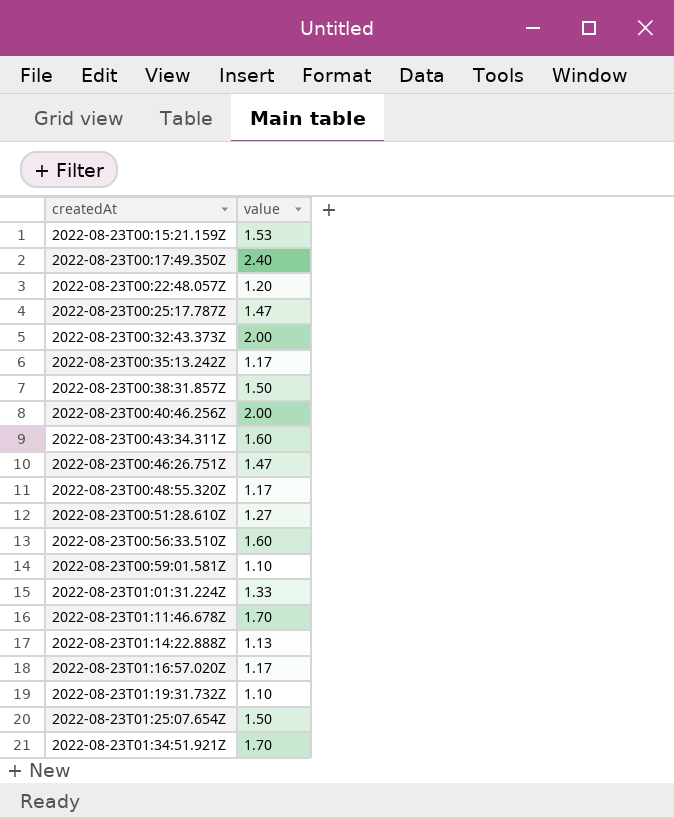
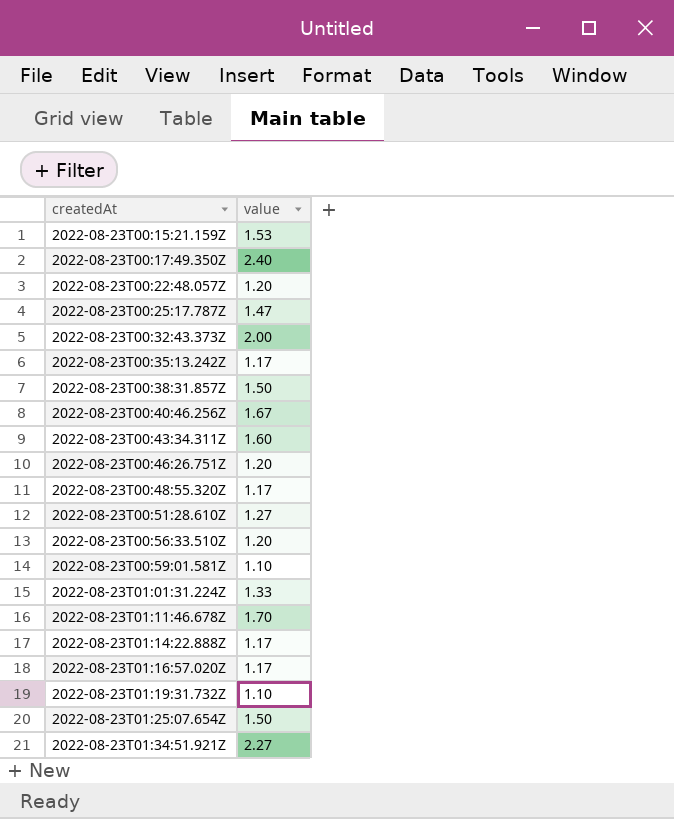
2022-08-23T00:40:46.256Z | value: 2.00 -> 1.67
2022-08-23T00:46:26.751Z | value: 1.47 -> 1.20
2022-08-23T00:56:33.510Z | value: 1.60 -> 1.20
2022-08-23T01:14:22.888Z | value: 1.13 -> 1.17
2022-08-23T01:34:51.921Z | value: 1.70 -> 2.27

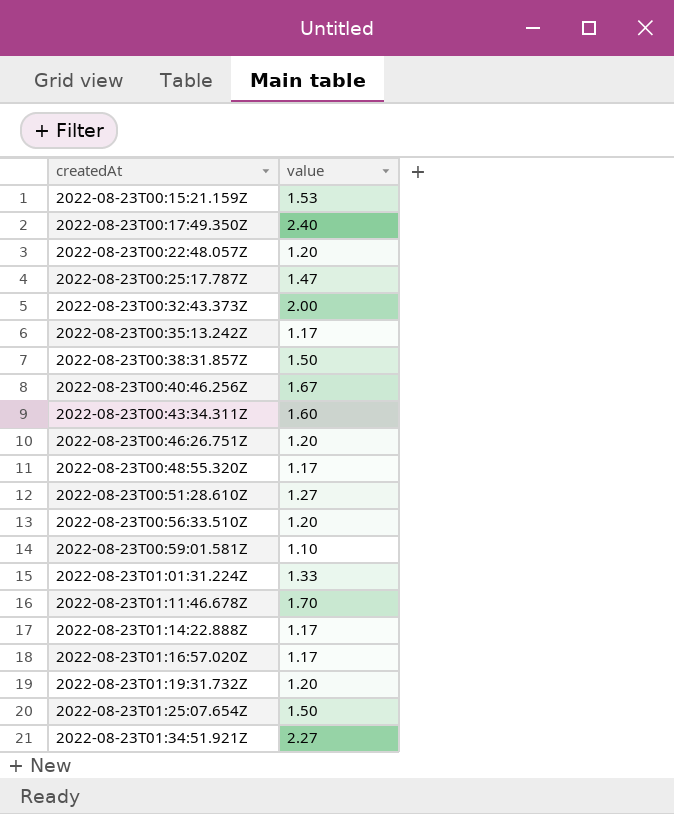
2022-08-23T01:19:31.732Z | value: 1.10 -> 1.20

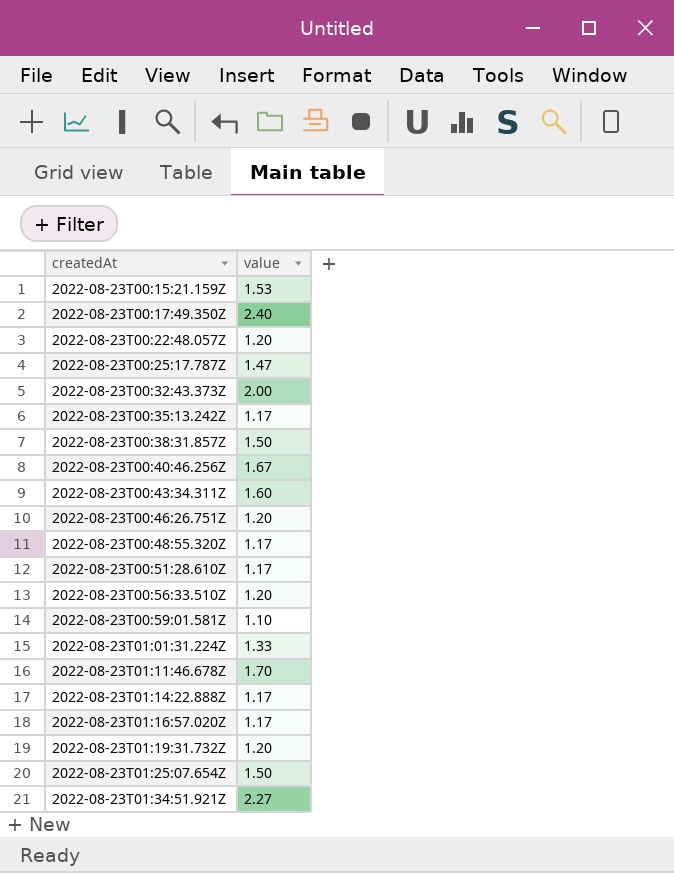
2022-08-23T00:51:28.610Z | value: 1.27 -> 1.17

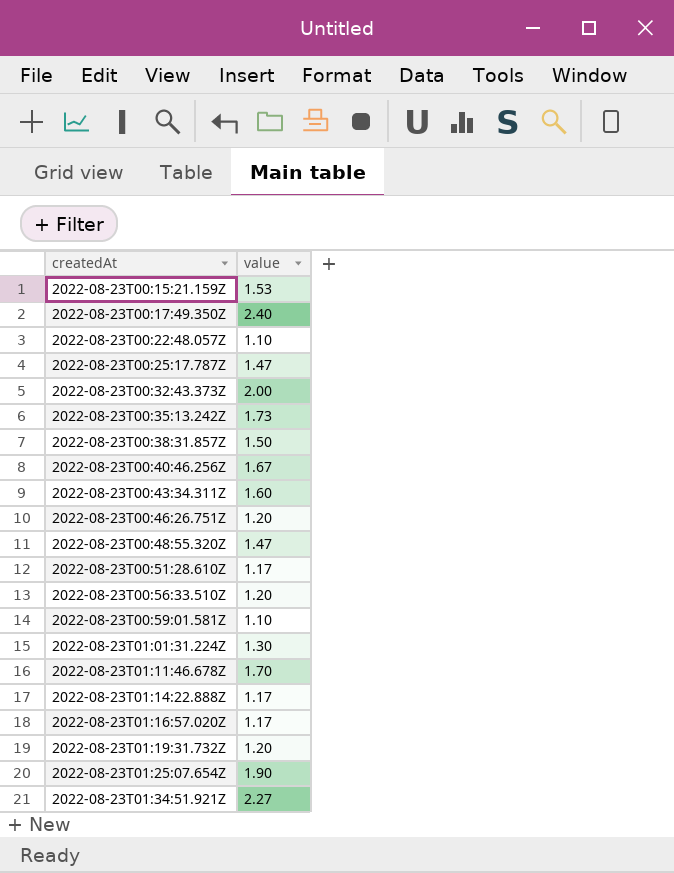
2022-08-23T00:22:48.057Z | value: 1.20 -> 1.10
2022-08-23T00:35:13.242Z | value: 1.17 -> 1.73
2022-08-23T00:48:55.320Z | value: 1.17 -> 1.47
2022-08-23T01:01:31.224Z | value: 1.33 -> 1.30
2022-08-23T01:25:07.654Z | value: 1.50 -> 1.90

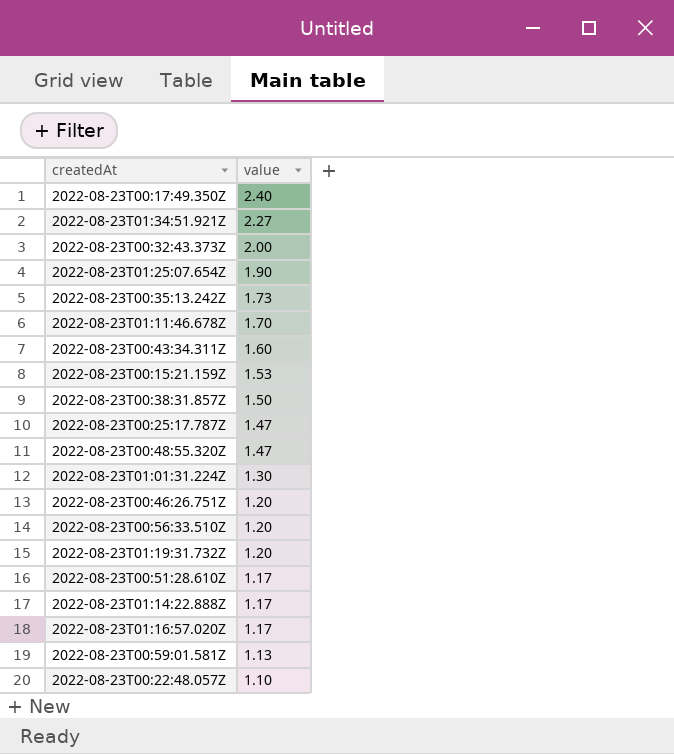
row order: createdAt ascending -> value descending
row 2022-08-23T00:40:46.256Z: 1.67 -> none
2022-08-23T00:59:01.581Z | value: 1.10 -> 1.13

